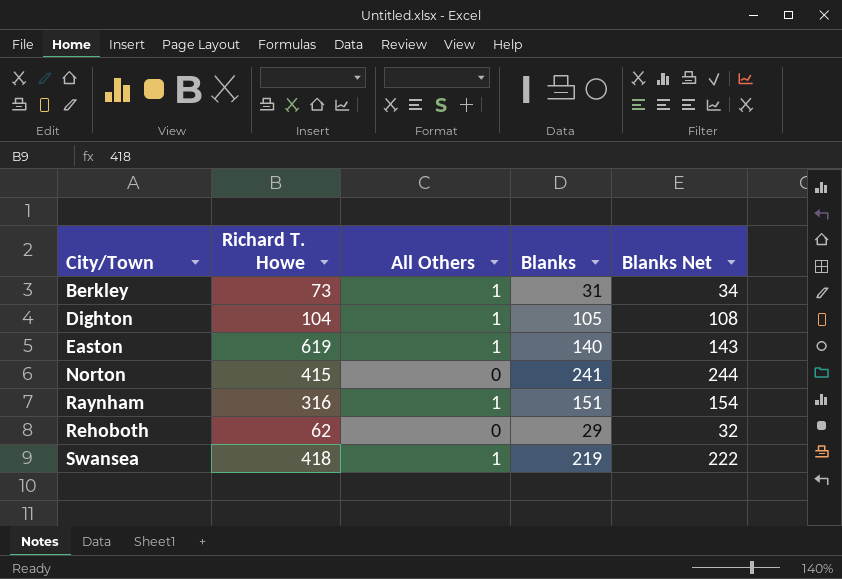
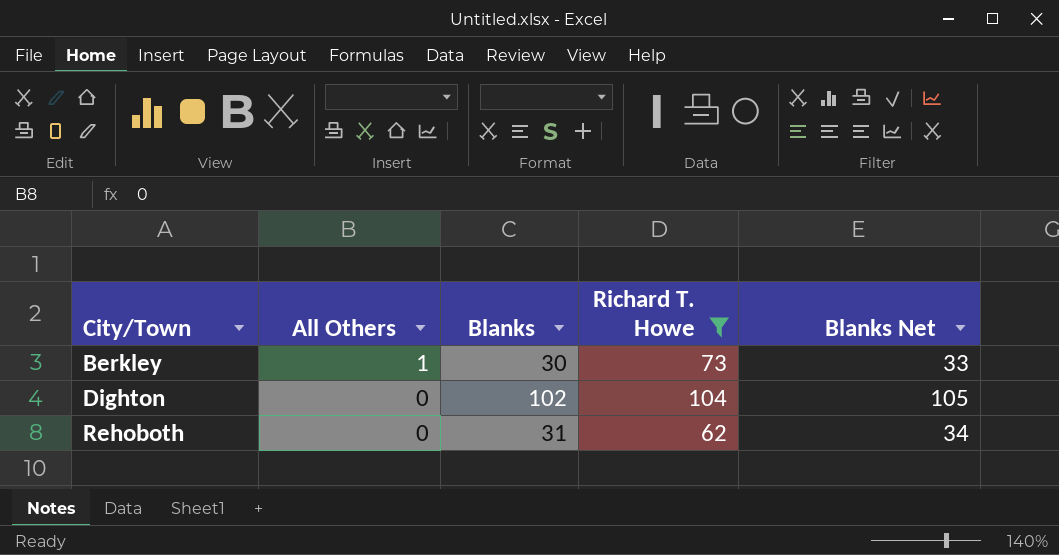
filter: none -> Richard T. Howe <= 104
column Richard T. Howe | position: 2 -> 4
Berkley | Blanks: 31 -> 30
Berkley | Blanks Net: 34 -> 33
Dighton | All Others: 1 -> 0
Dighton | Blanks: 105 -> 102
Dighton | Blanks Net: 108 -> 105
Rehoboth | Blanks: 29 -> 31
Rehoboth | Blanks Net: 32 -> 34

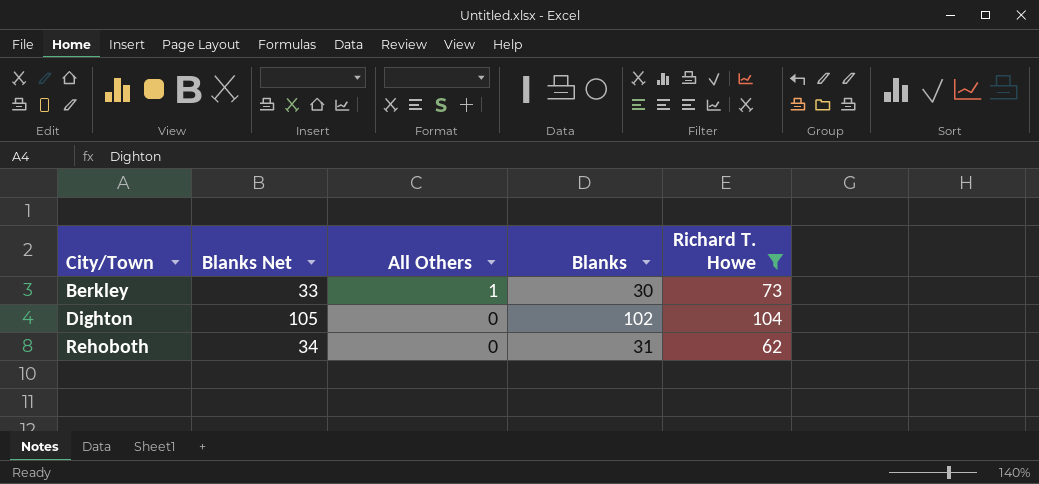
column Blanks Net | position: 5 -> 2

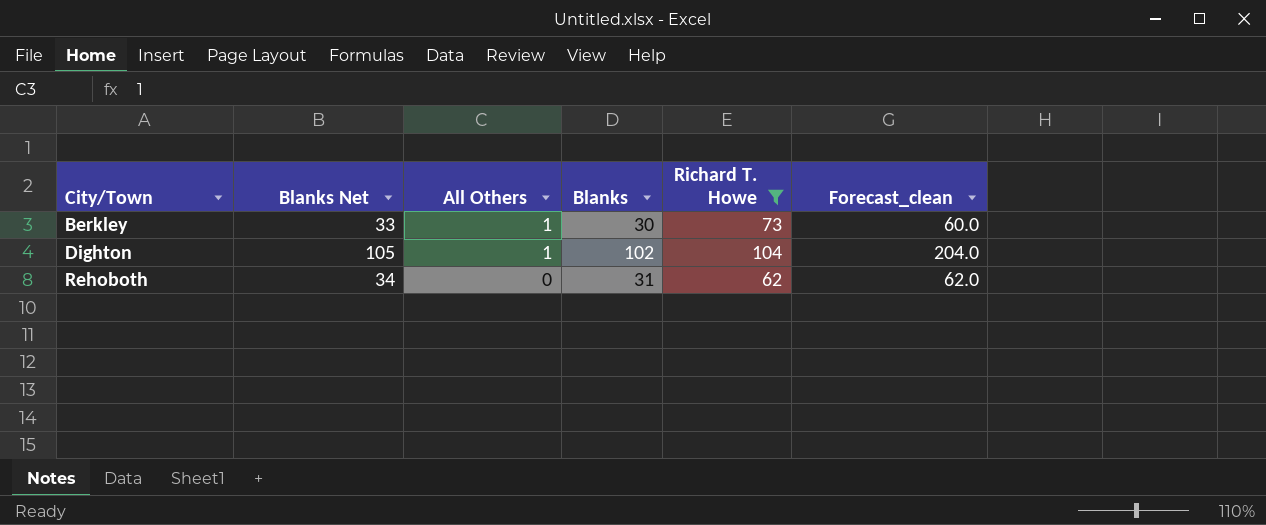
column Forecast_clean | formula: none -> [Blanks] * 2
Dighton | All Others: 0 -> 1

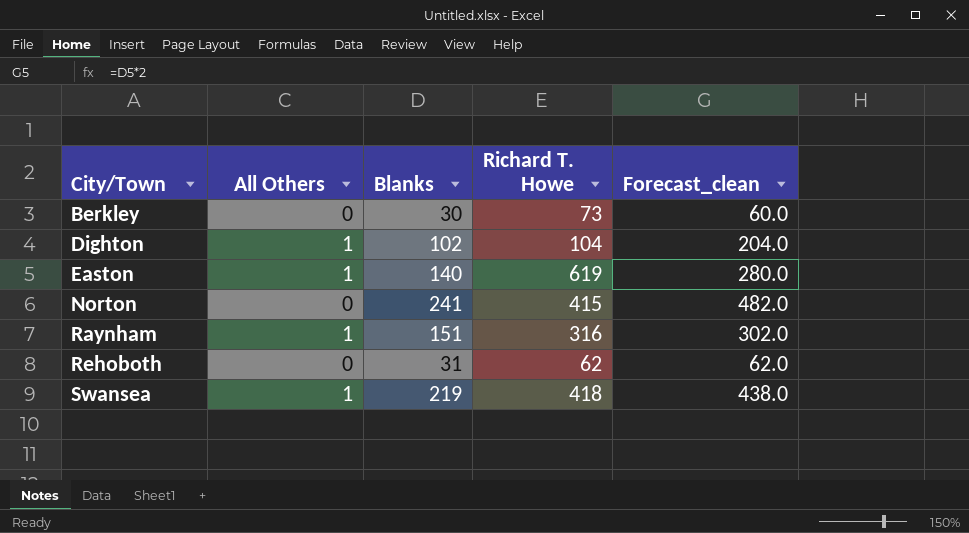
filter: Richard T. Howe <= 104 -> none
column Blanks Net | formula: [Blanks] + 3 -> none
Berkley | All Others: 1 -> 0

